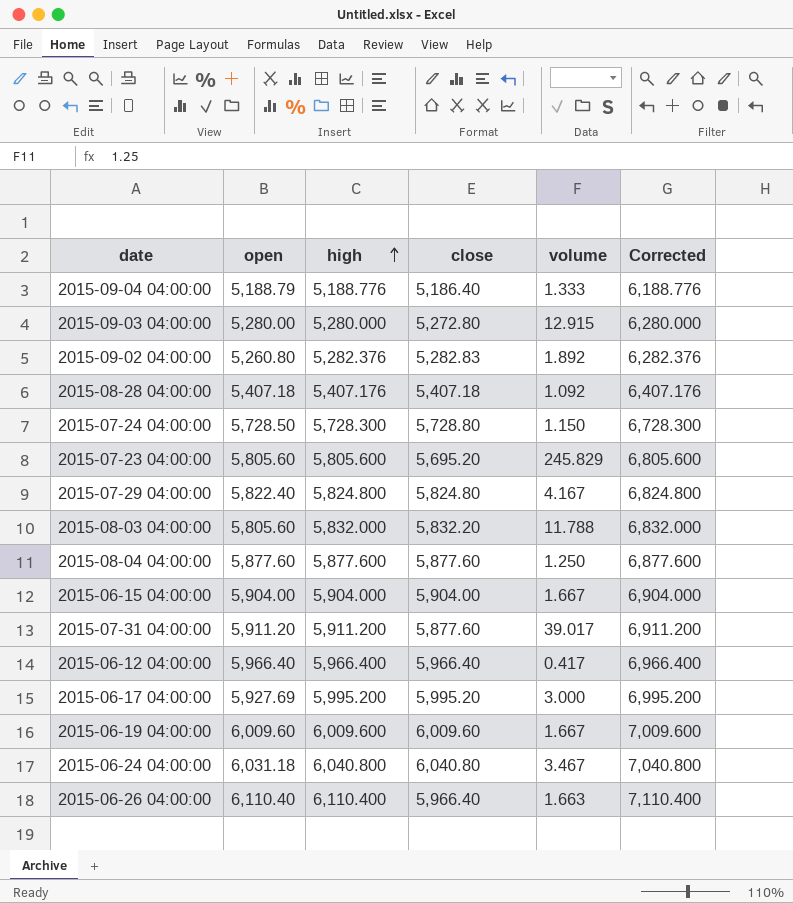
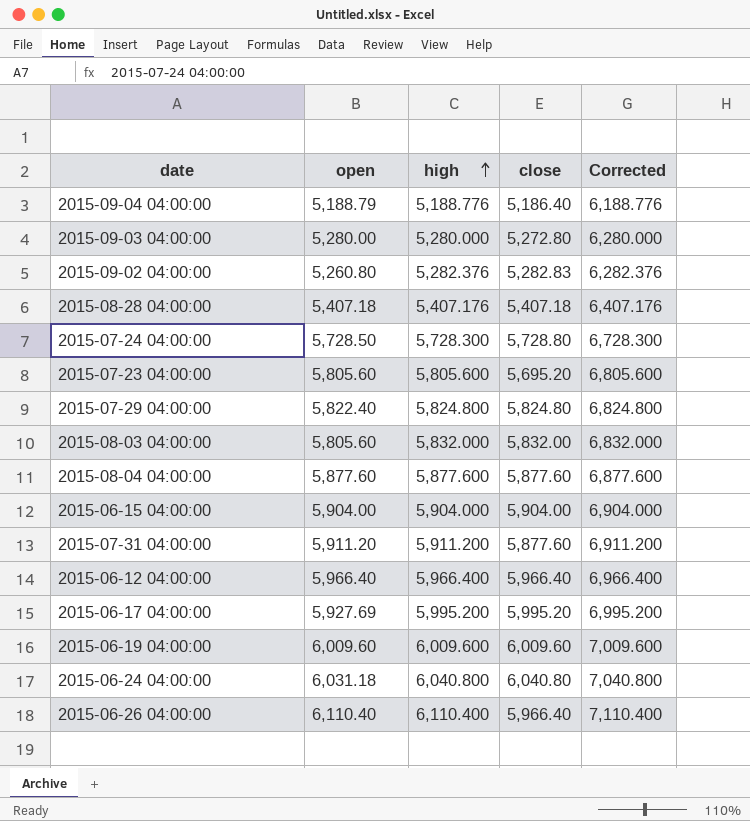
column volume | position: 5 -> none
2015-08-03 04:00:00 | close: 5,832.20 -> 5,832.00

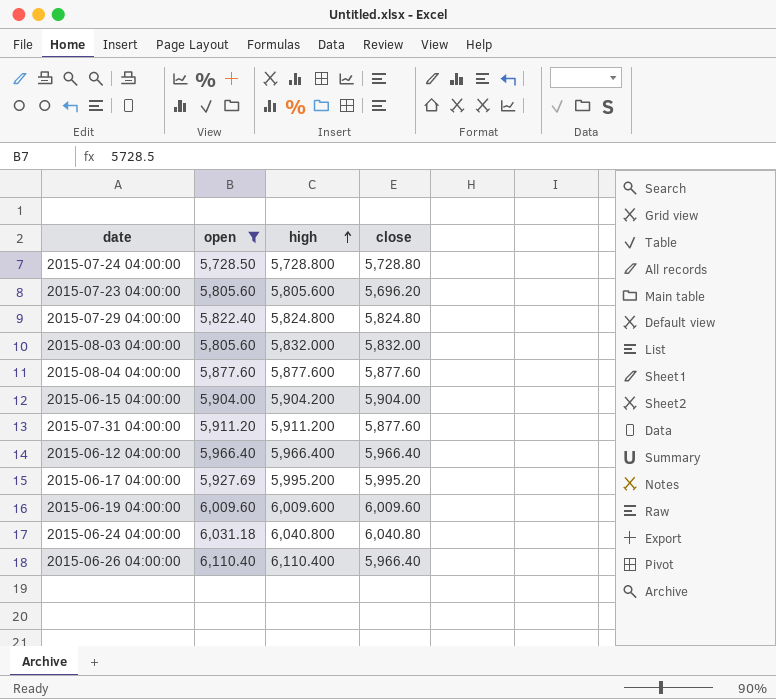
filter: none -> open >= 5,728.50
column Corrected | formula: [high] + 1000 -> none
2015-07-24 04:00:00 | high: 5,728.300 -> 5,728.800
2015-07-23 04:00:00 | close: 5,695.20 -> 5,696.20
2015-06-15 04:00:00 | high: 5,904.000 -> 5,904.200

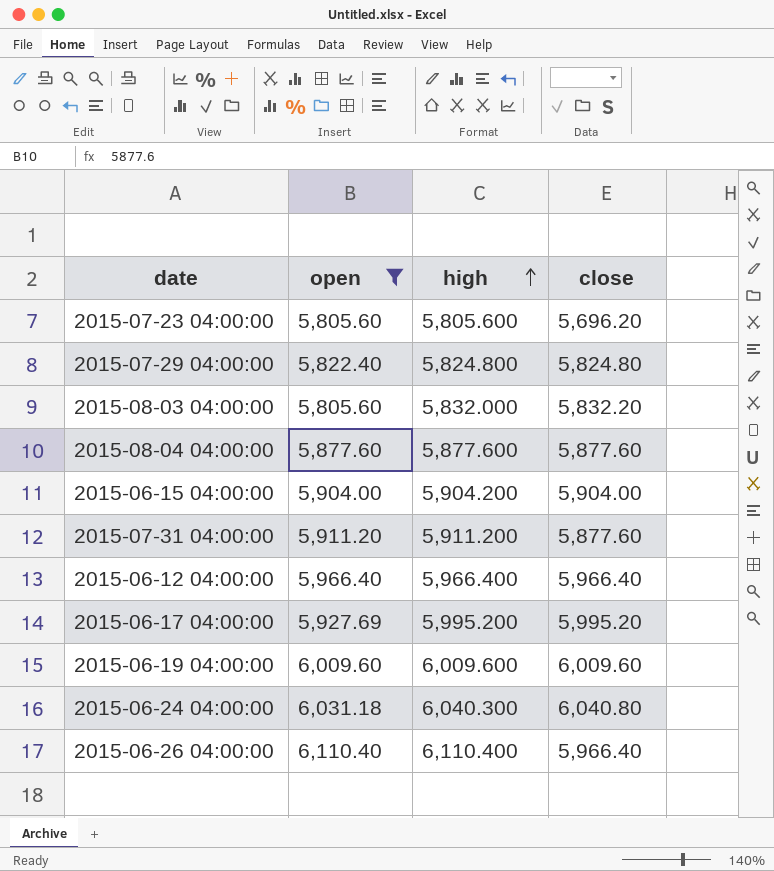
row 2015-07-24 04:00:00: 5,728.50 | 5,728.800 | 5,728.80 -> none
2015-08-03 04:00:00 | close: 5,832.00 -> 5,832.20
2015-06-24 04:00:00 | high: 6,040.800 -> 6,040.300

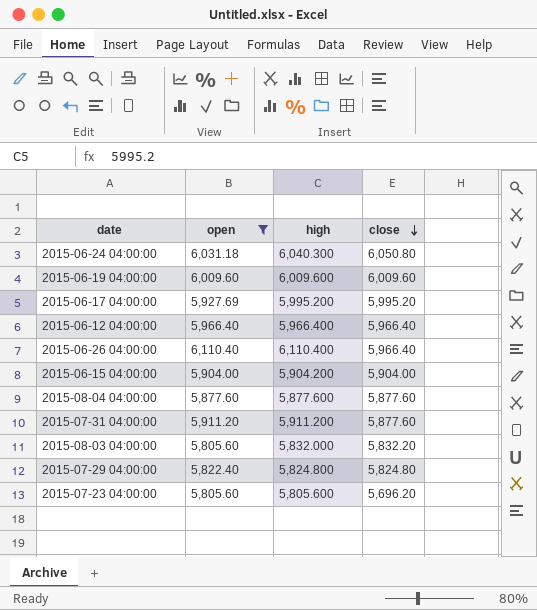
row order: high ascending -> close descending
2015-06-24 04:00:00 | close: 6,040.80 -> 6,050.80

